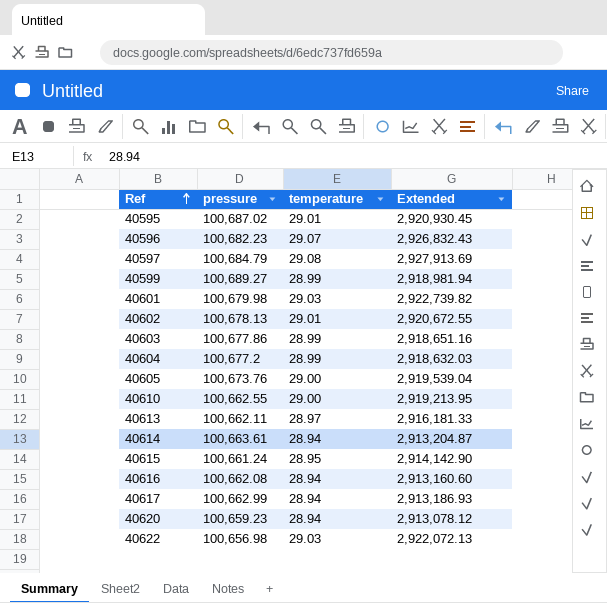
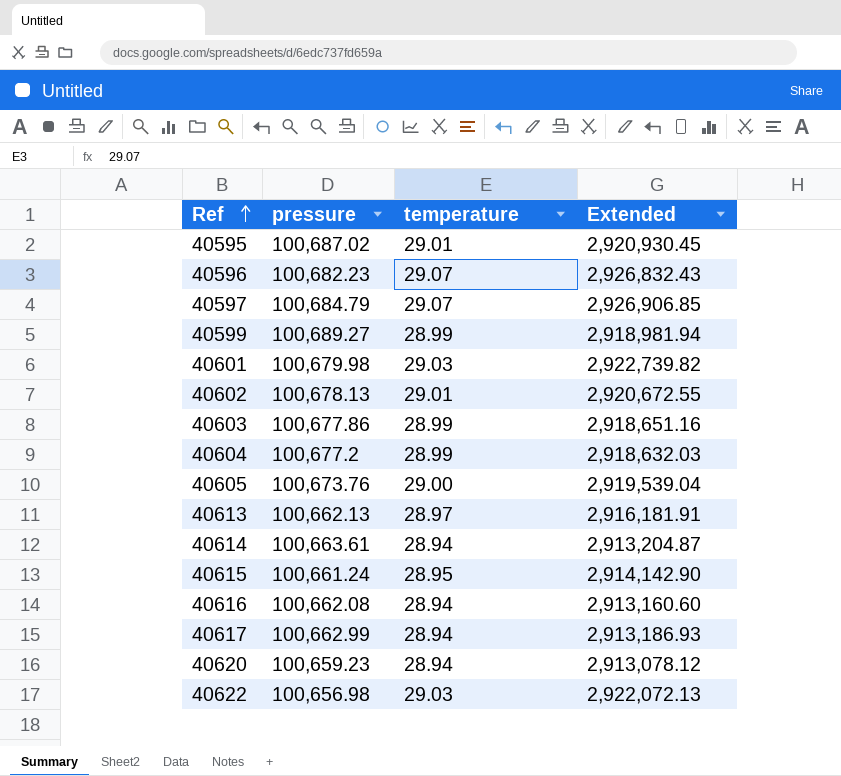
row 40610: 100,662.55 | 29.00 | 2,919,213.95 -> none
40597 | temperature: 29.08 -> 29.07
40597 | Extended: 2,927,913.69 -> 2,926,906.85
40613 | pressure: 100,662.11 -> 100,662.13
40613 | Extended: 2,916,181.33 -> 2,916,181.91

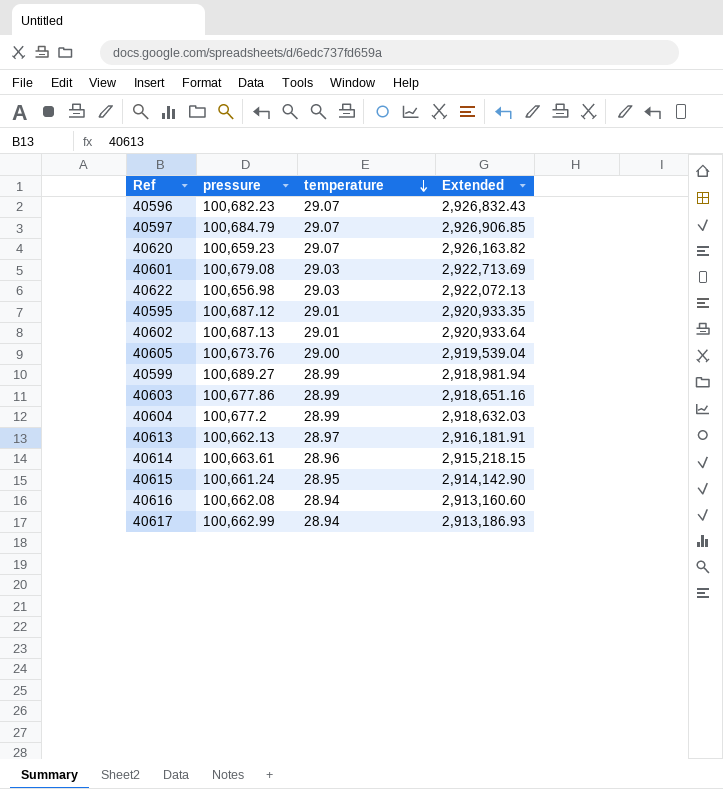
row order: Ref ascending -> temperature descending
40620 | temperature: 28.94 -> 29.07
40620 | Extended: 2,913,078.12 -> 2,926,163.82
40601 | pressure: 100,679.98 -> 100,679.08
40601 | Extended: 2,922,739.82 -> 2,922,713.69
40595 | pressure: 100,687.02 -> 100,687.12
40595 | Extended: 2,920,930.45 -> 2,920,933.35
40602 | pressure: 100,678.13 -> 100,687.13
40602 | Extended: 2,920,672.55 -> 2,920,933.64
40614 | temperature: 28.94 -> 28.96
40614 | Extended: 2,913,204.87 -> 2,915,218.15

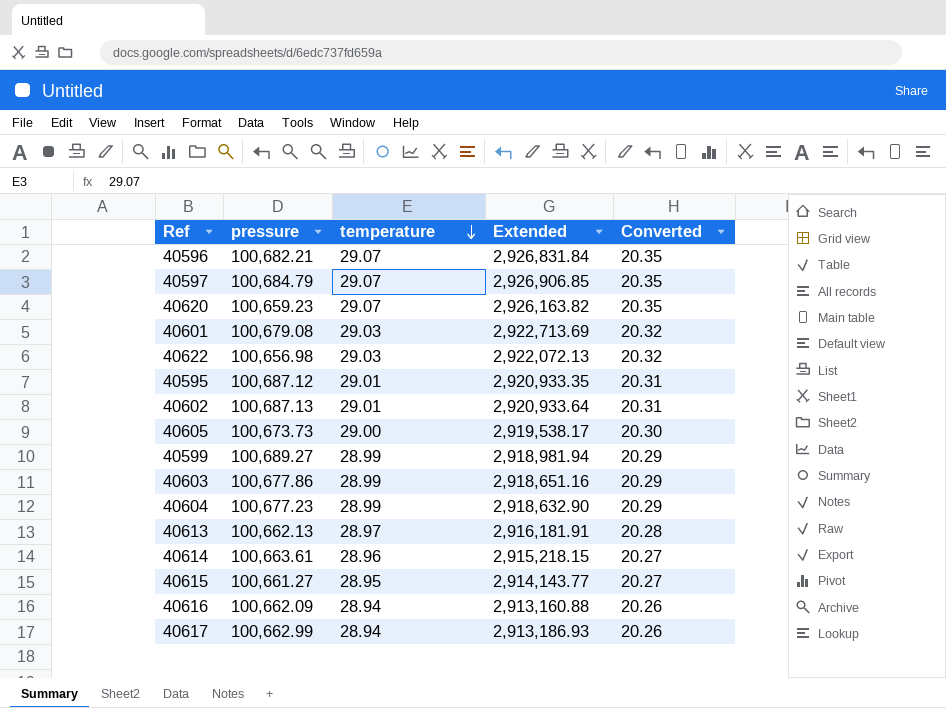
column Converted | formula: none -> [temperature] * 0.7
40596 | pressure: 100,682.23 -> 100,682.21
40596 | Extended: 2,926,832.43 -> 2,926,831.84
40605 | pressure: 100,673.76 -> 100,673.73
40605 | Extended: 2,919,539.04 -> 2,919,538.17
40604 | pressure: 100,677.2 -> 100,677.23
40604 | Extended: 2,918,632.03 -> 2,918,632.90
40615 | pressure: 100,661.24 -> 100,661.27
40615 | Extended: 2,914,142.90 -> 2,914,143.77
40616 | pressure: 100,662.08 -> 100,662.09
40616 | Extended: 2,913,160.60 -> 2,913,160.88

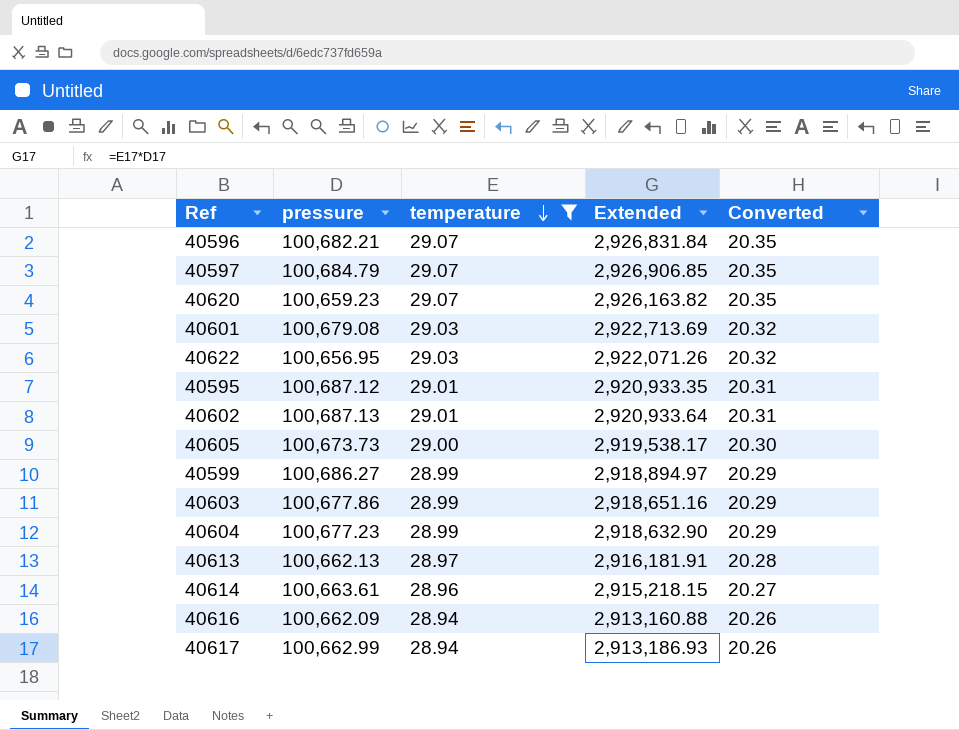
filter: none -> temperature != 28.95
40622 | pressure: 100,656.98 -> 100,656.95
40622 | Extended: 2,922,072.13 -> 2,922,071.26
40599 | pressure: 100,689.27 -> 100,686.27
40599 | Extended: 2,918,981.94 -> 2,918,894.97

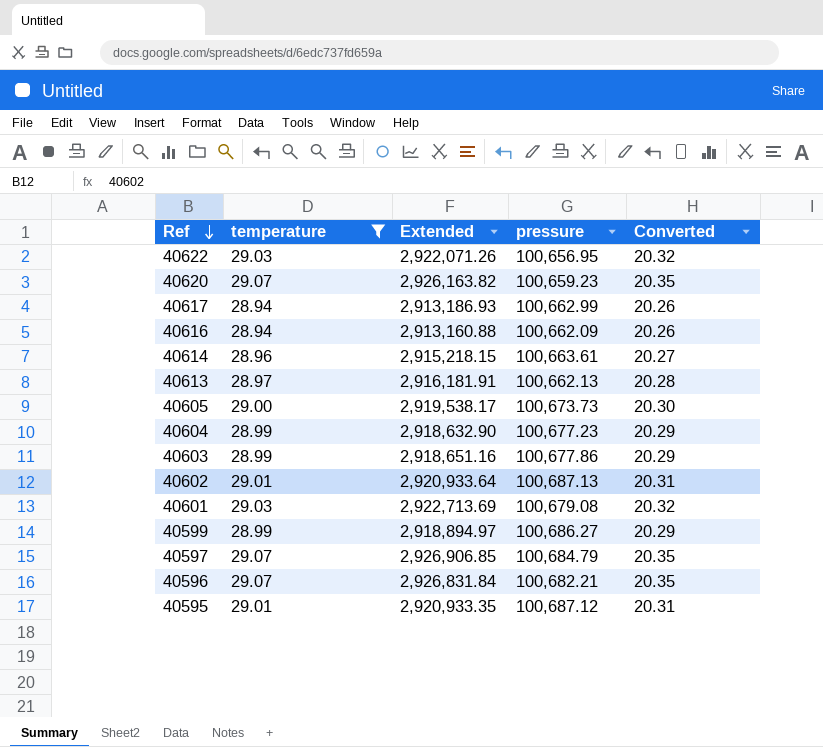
row order: temperature descending -> Ref descending
column pressure | position: 2 -> 4

